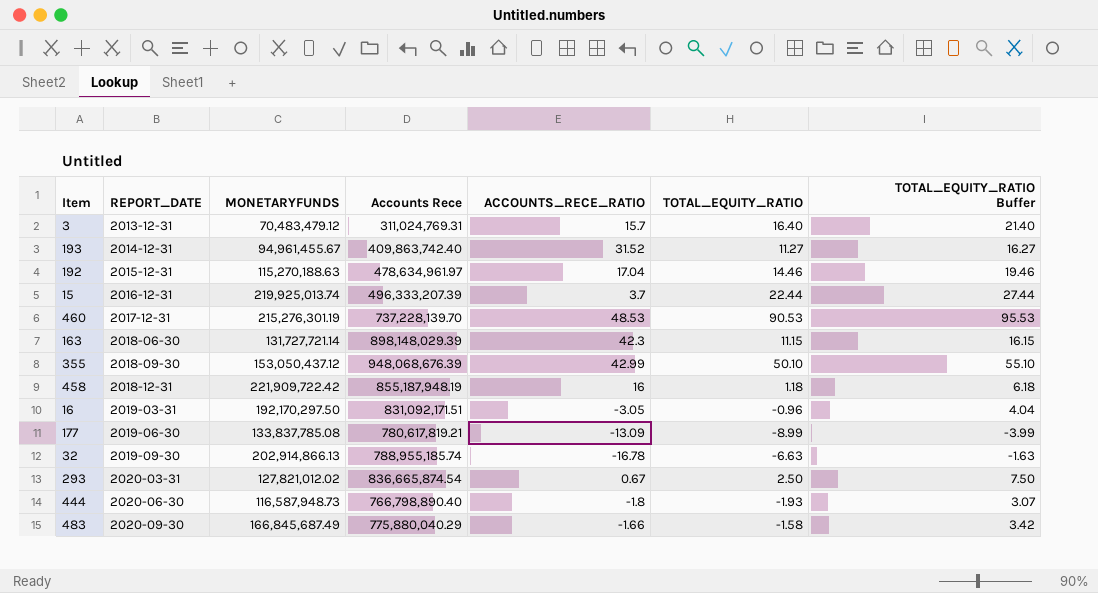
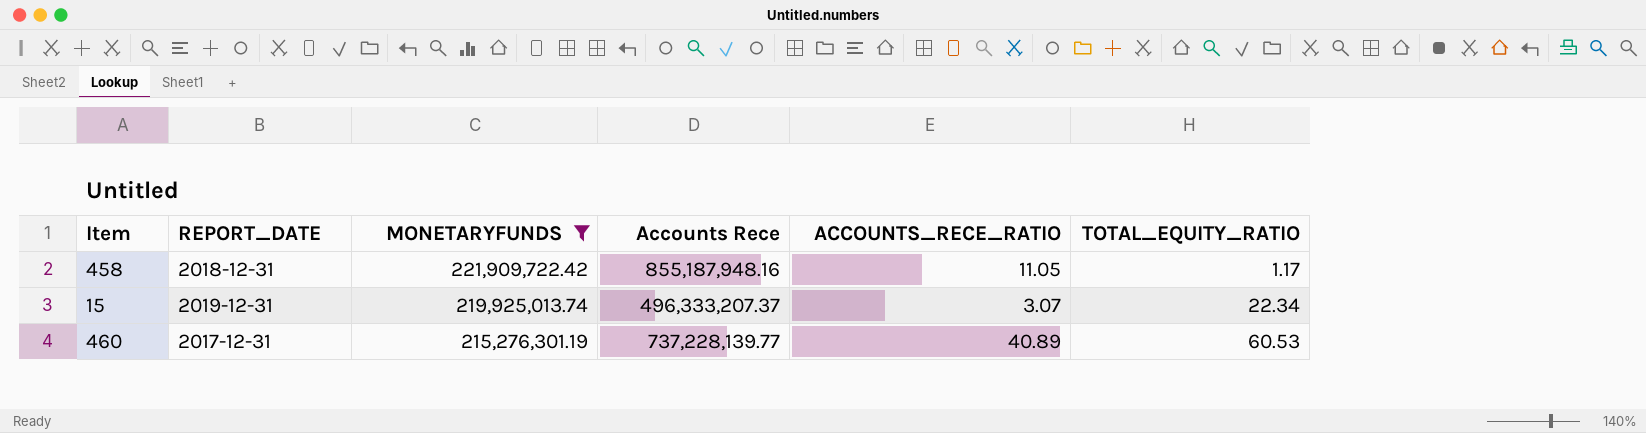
filter: none -> MONETARYFUNDS >= 215,276,301.19
row order: REPORT_DATE ascending -> MONETARYFUNDS descending
column TOTAL_EQUITY_RATIO Buffer | formula: [TOTAL_EQUITY_RATIO] + 5 -> none
458 | Accounts Rece: 855,187,948.19 -> 855,187,948.16
458 | ACCOUNTS_RECE_RATIO: 16 -> 11.05
458 | TOTAL_EQUITY_RATIO: 1.18 -> 1.17
15 | REPORT_DATE: 2016-12-31 -> 2019-12-31
15 | Accounts Rece: 496,333,207.39 -> 496,333,207.37
15 | ACCOUNTS_RECE_RATIO: 3.7 -> 3.07
15 | TOTAL_EQUITY_RATIO: 22.44 -> 22.34
460 | Accounts Rece: 737,228,139.70 -> 737,228,139.77
460 | ACCOUNTS_RECE_RATIO: 48.53 -> 40.89
460 | TOTAL_EQUITY_RATIO: 90.53 -> 60.53

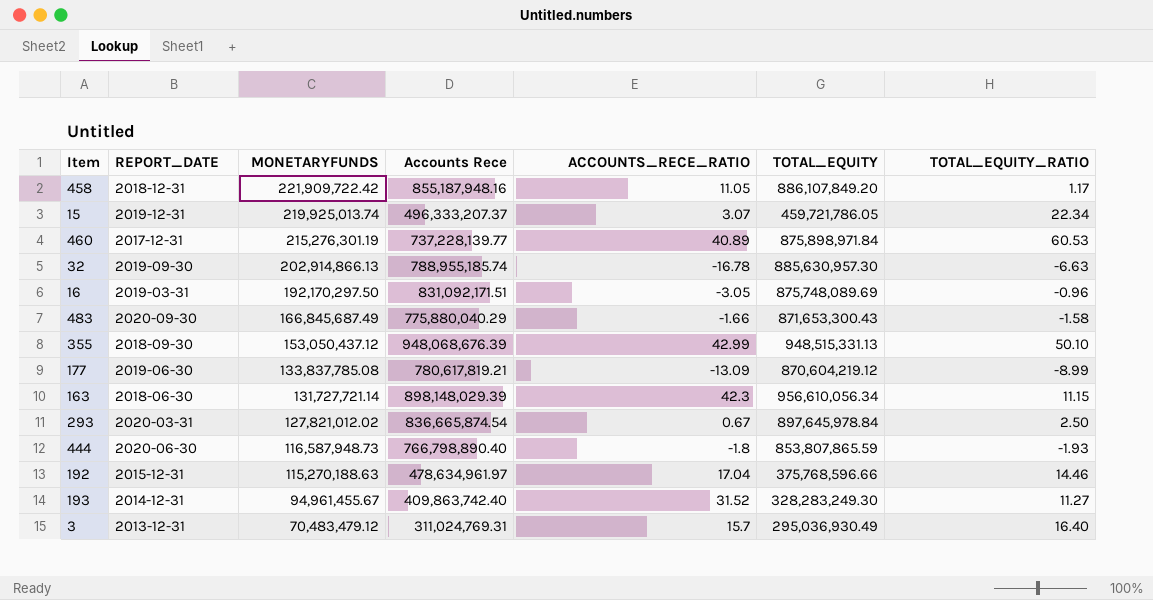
filter: MONETARYFUNDS >= 215,276,301.19 -> none
column TOTAL_EQUITY | position: none -> 6

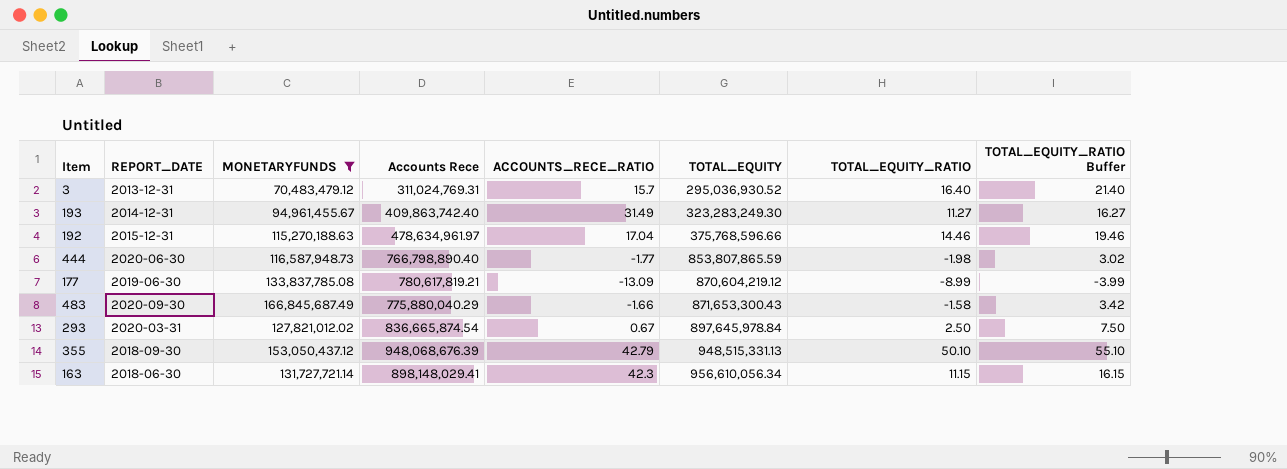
filter: none -> MONETARYFUNDS <= 166,845,687.49
row order: MONETARYFUNDS descending -> TOTAL_EQUITY ascending
column TOTAL_EQUITY_RATIO Buffer | formula: none -> [TOTAL_EQUITY_RATIO] + 5
3 | TOTAL_EQUITY: 295,036,930.49 -> 295,036,930.52
193 | ACCOUNTS_RECE_RATIO: 31.52 -> 31.49
193 | TOTAL_EQUITY: 328,283,249.30 -> 323,283,249.30
444 | ACCOUNTS_RECE_RATIO: -1.8 -> -1.77
444 | TOTAL_EQUITY_RATIO: -1.93 -> -1.98
355 | ACCOUNTS_RECE_RATIO: 42.99 -> 42.79
163 | Accounts Rece: 898,148,029.39 -> 898,148,029.41

